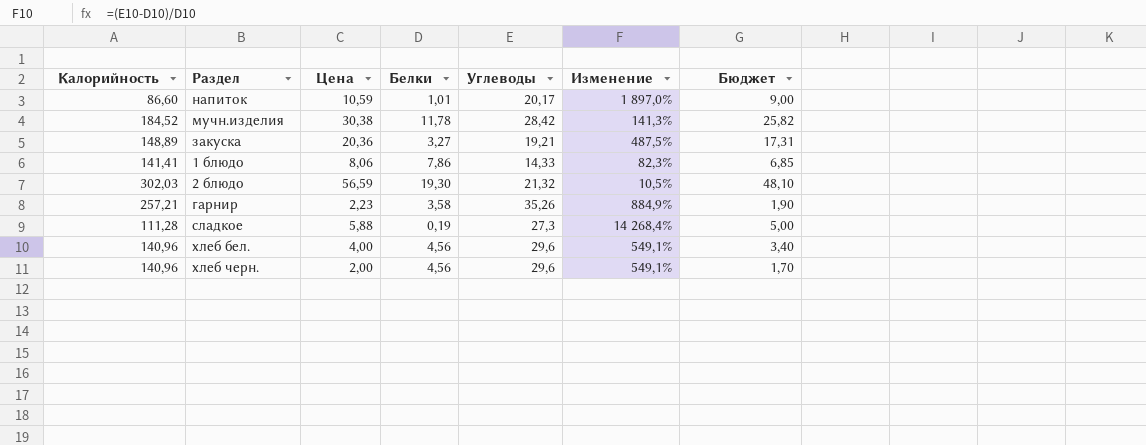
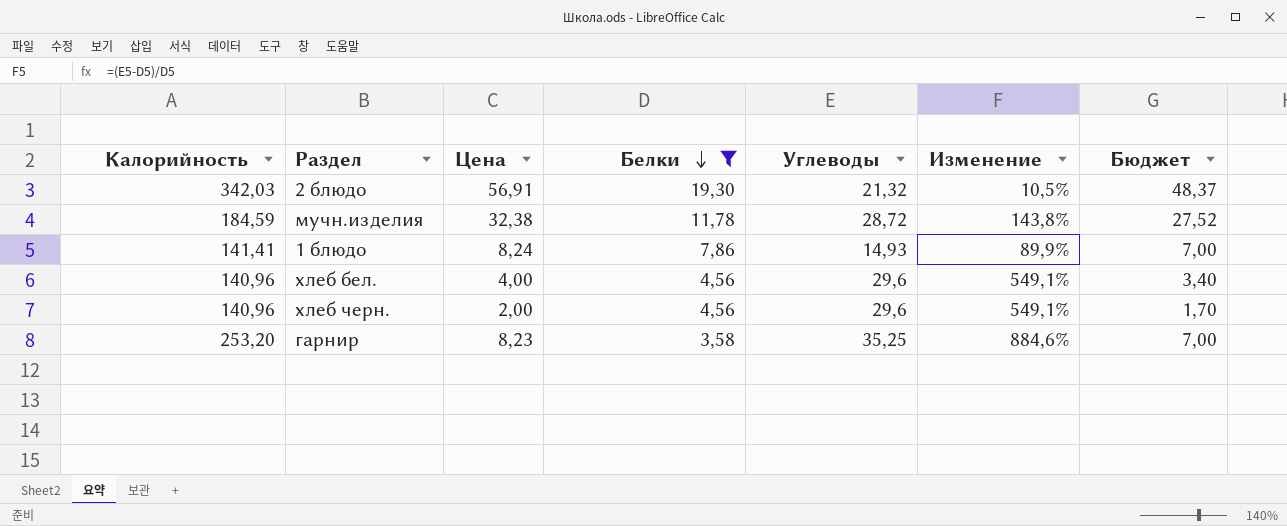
filter: none -> Белки >= 3,58
row order: none -> Белки descending
2 блюдо | Калорийность: 302,03 -> 342,03
2 блюдо | Цена: 56,59 -> 56,91
2 блюдо | Бюджет: 48,10 -> 48,37
мучн.изделия | Калорийность: 184,52 -> 184,59
мучн.изделия | Цена: 30,38 -> 32,38
мучн.изделия | Углеводы: 28,42 -> 28,72
мучн.изделия | Изменение: 141,3% -> 143,8%
мучн.изделия | Бюджет: 25,82 -> 27,52
1 блюдо | Цена: 8,06 -> 8,24
1 блюдо | Углеводы: 14,33 -> 14,93
1 блюдо | Изменение: 82,3% -> 89,9%
1 блюдо | Бюджет: 6,85 -> 7,00
гарнир | Калорийность: 257,21 -> 253,20
гарнир | Цена: 2,23 -> 8,23
гарнир | Углеводы: 35,26 -> 35,25
гарнир | Изменение: 884,9% -> 884,6%
гарнир | Бюджет: 1,90 -> 7,00

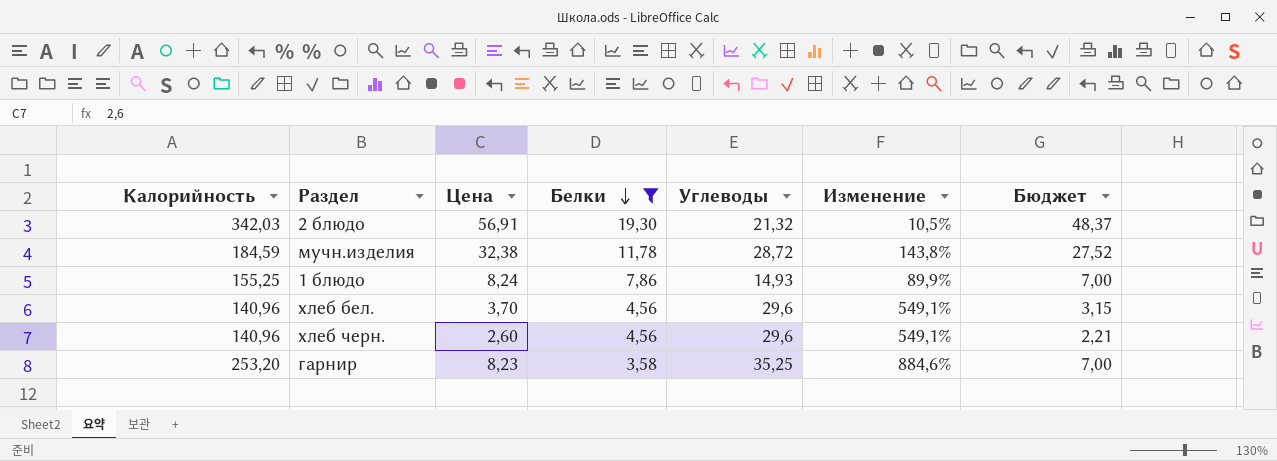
1 блюдо | Калорийность: 141,41 -> 155,25
хлеб бел. | Цена: 4,00 -> 3,70
хлеб бел. | Бюджет: 3,40 -> 3,15
хлеб черн. | Цена: 2,00 -> 2,60
хлеб черн. | Бюджет: 1,70 -> 2,21

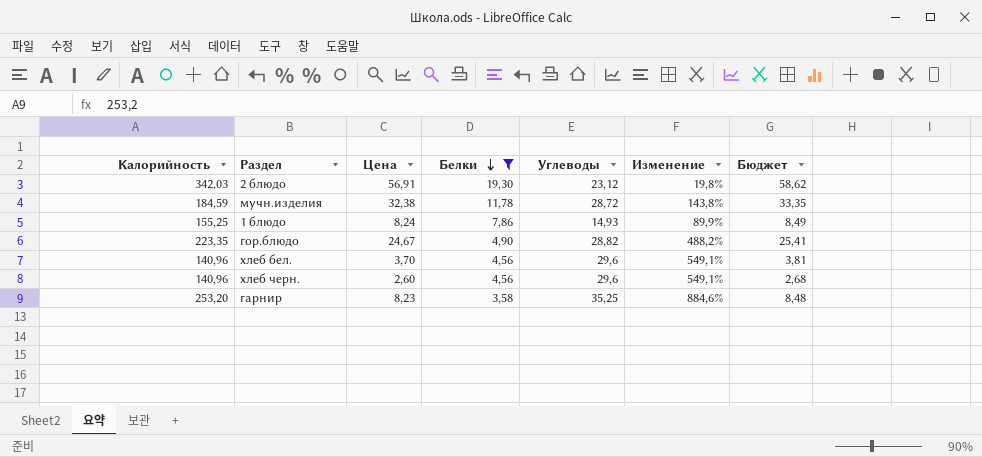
column Бюджет | formula: [Цена] * 0,85 -> [Цена] * 1,03
2 блюдо | Углеводы: 21,32 -> 23,12
2 блюдо | Изменение: 10,5% -> 19,8%
row гор.блюдо: none -> 223,35 | 24,67 | 4,90 | 28,82 | 488,2% | 25,41

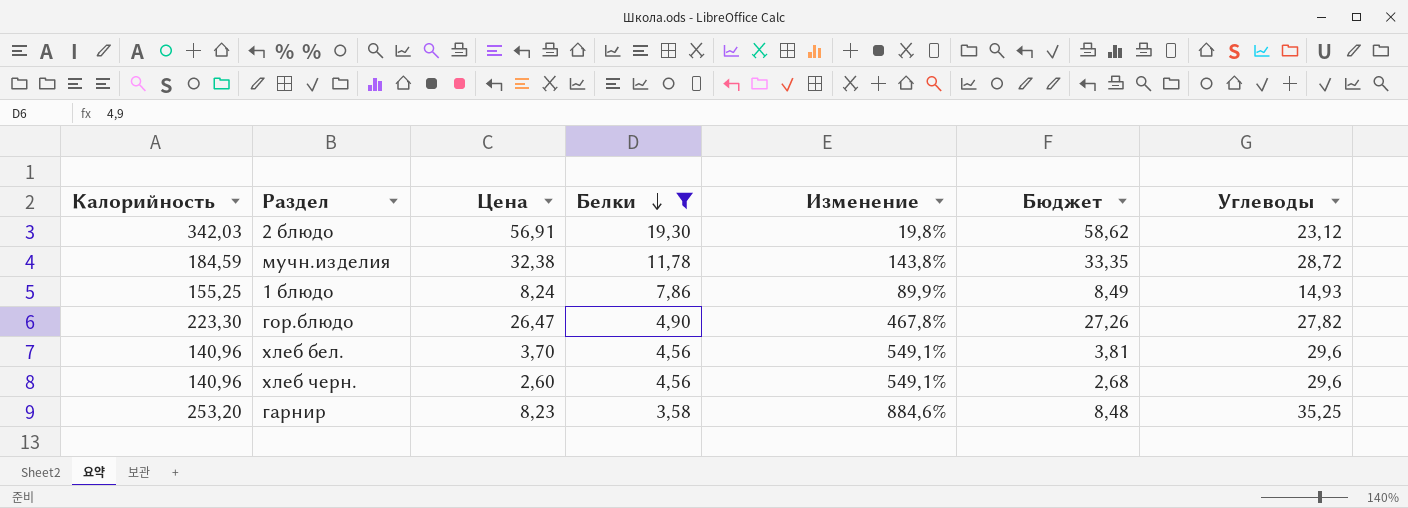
column Углеводы | position: 5 -> 7
гор.блюдо | Калорийность: 223,35 -> 223,30
гор.блюдо | Цена: 24,67 -> 26,47
гор.блюдо | Изменение: 488,2% -> 467,8%
гор.блюдо | Бюджет: 25,41 -> 27,26
гор.блюдо | Углеводы: 28,82 -> 27,82

